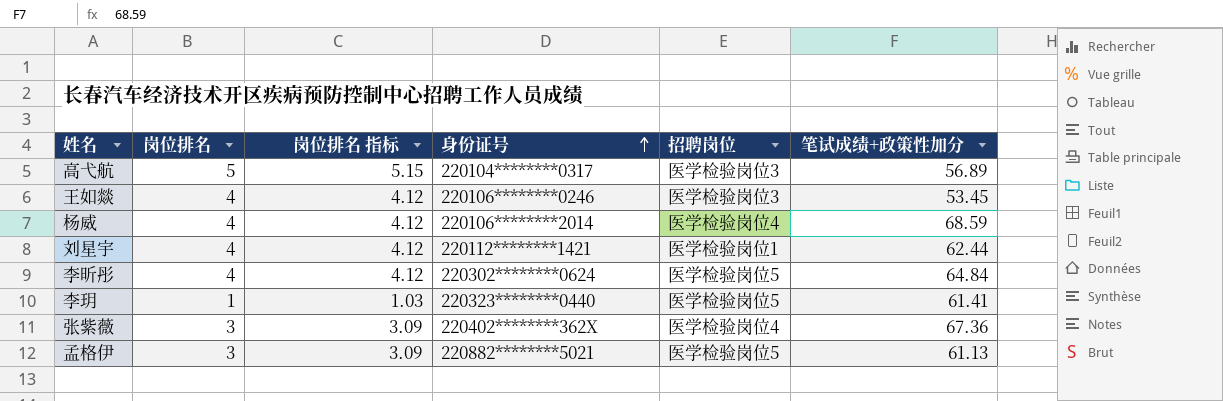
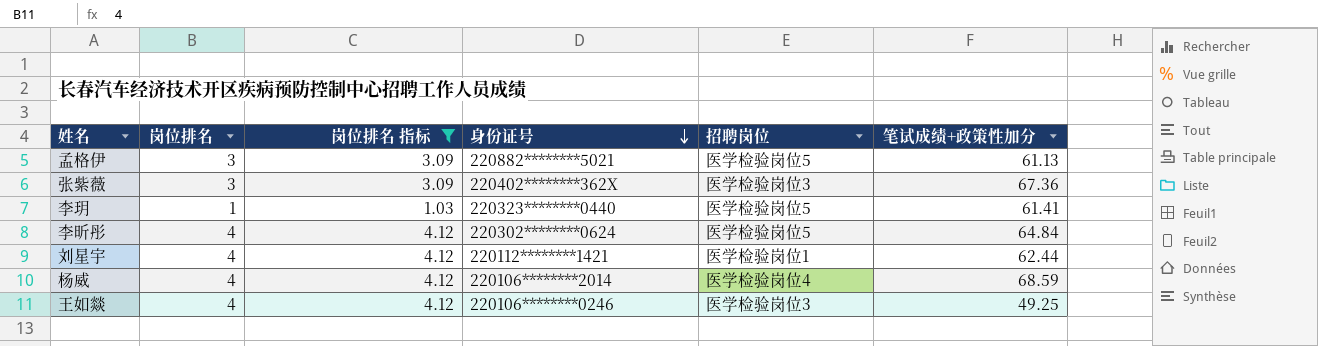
filter: none -> 岗位排名 指标 != 5.15
row order: 身份证号 ascending -> 身份证号 descending
张紫薇 | 招聘岗位: 医学检验岗位4 -> 医学检验岗位3
王如燚 | 笔试成绩+政策性加分: 53.45 -> 49.25

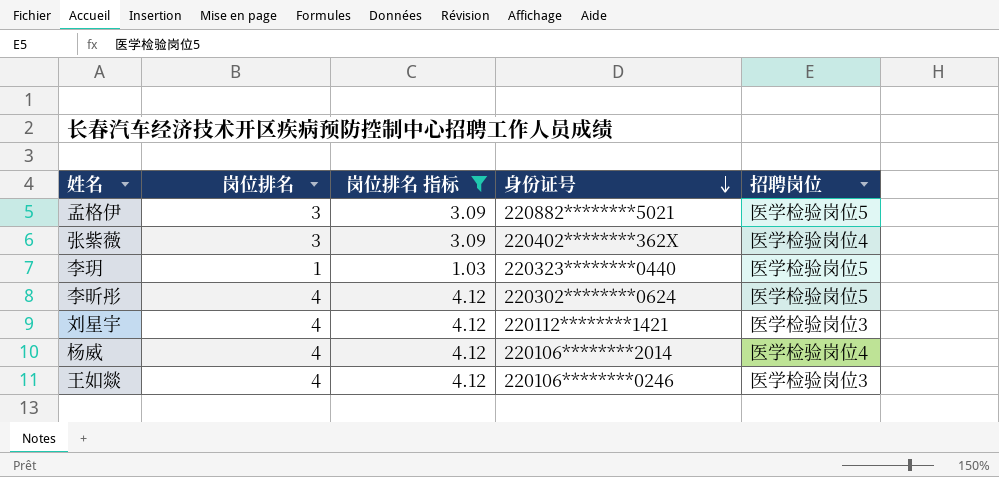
column 笔试成绩+政策性加分 | position: 6 -> none
张紫薇 | 招聘岗位: 医学检验岗位3 -> 医学检验岗位4
刘星宇 | 招聘岗位: 医学检验岗位1 -> 医学检验岗位3

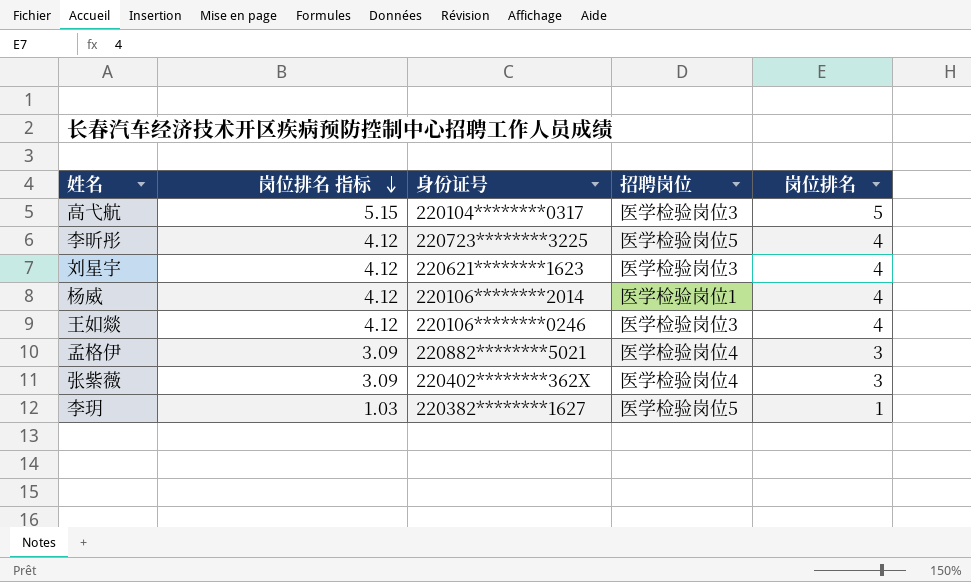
filter: 岗位排名 指标 != 5.15 -> none
row order: 身份证号 descending -> 岗位排名 指标 descending
column 岗位排名 | position: 2 -> 5
李昕彤 | 身份证号: 220302********0624 -> 220723********3225
刘星宇 | 身份证号: 220112********1421 -> 220621********1623
杨威 | 招聘岗位: 医学检验岗位4 -> 医学检验岗位1
孟格伊 | 招聘岗位: 医学检验岗位5 -> 医学检验岗位4
李玥 | 身份证号: 220323********0440 -> 220382********1627

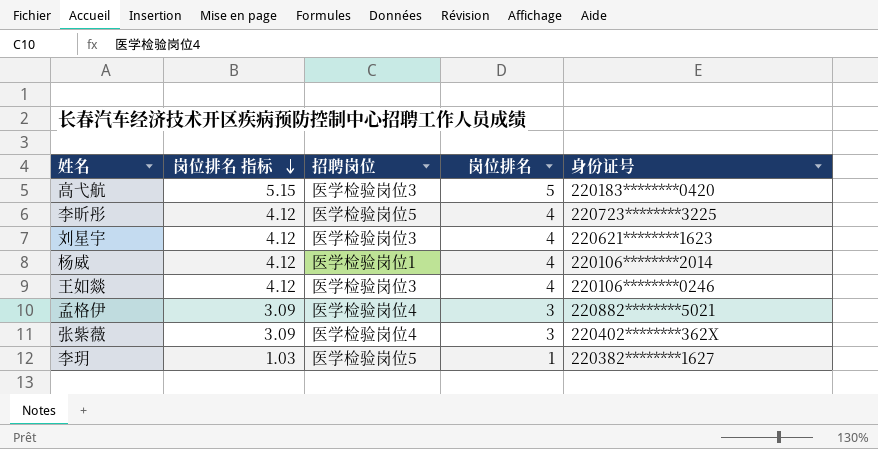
column 身份证号 | position: 3 -> 5
高弋航 | 身份证号: 220104********0317 -> 220183********0420

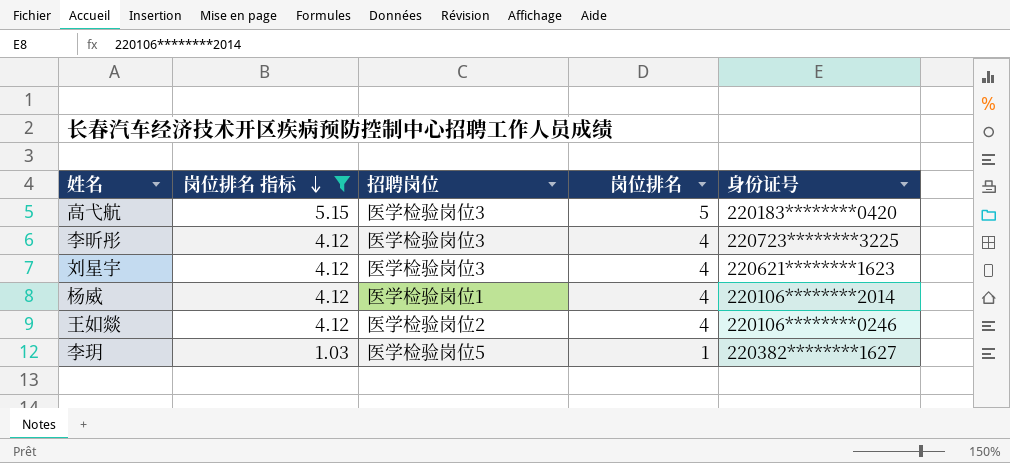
filter: none -> 岗位排名 指标 != 3.09
李昕彤 | 招聘岗位: 医学检验岗位5 -> 医学检验岗位3
王如燚 | 招聘岗位: 医学检验岗位3 -> 医学检验岗位2

